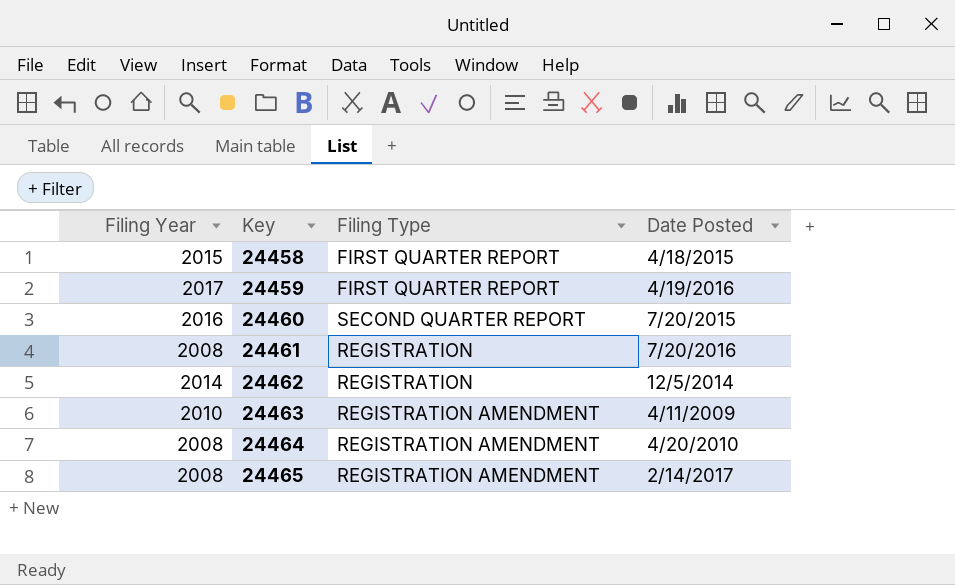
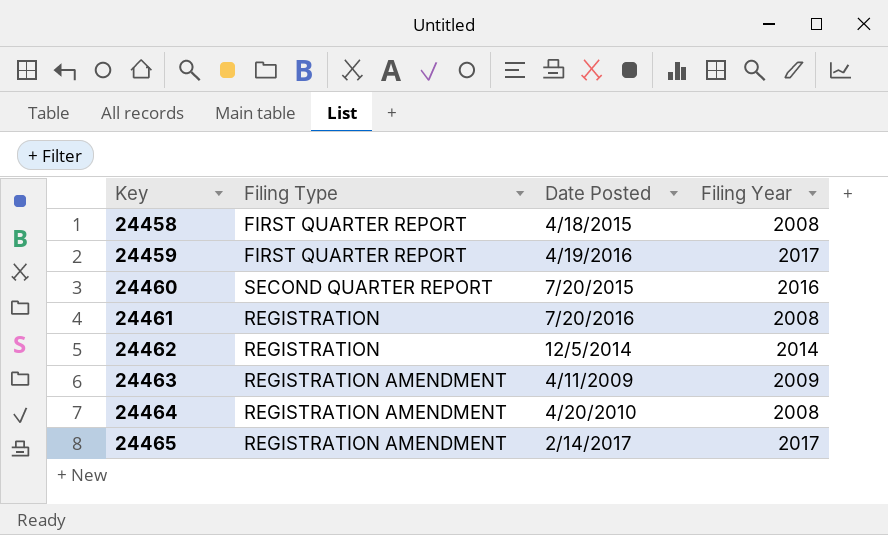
column Filing Year | position: 1 -> 4
24458 | Filing Year: 2015 -> 2008
24463 | Filing Year: 2010 -> 2009
24465 | Filing Year: 2008 -> 2017

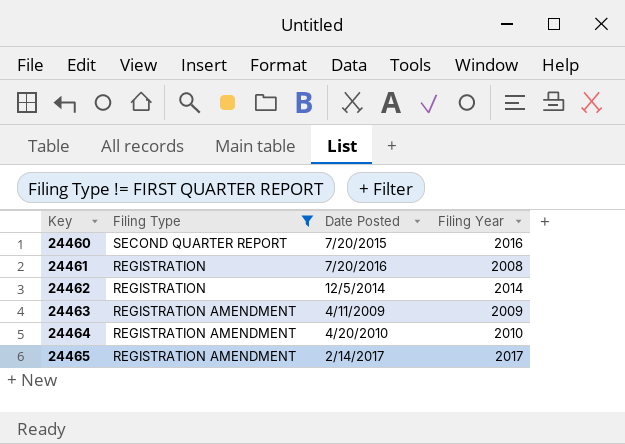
filter: none -> Filing Type != FIRST QUARTER REPORT
24464 | Filing Year: 2008 -> 2010

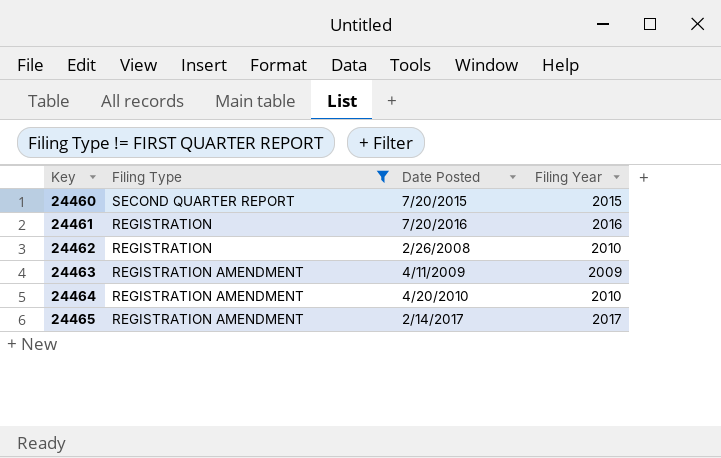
24460 | Filing Year: 2016 -> 2015
24461 | Filing Year: 2008 -> 2016
24462 | Date Posted: 12/5/2014 -> 2/26/2008
24462 | Filing Year: 2014 -> 2010

